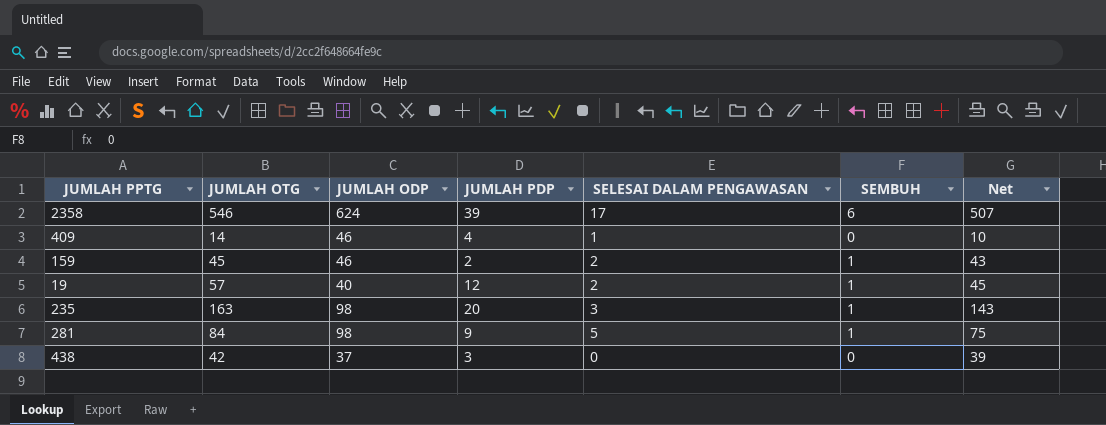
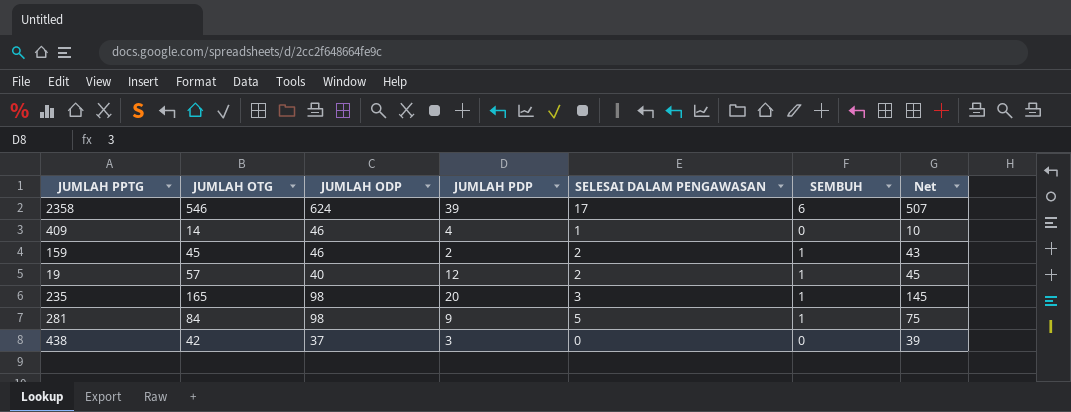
235 | JUMLAH OTG: 163 -> 165
235 | Net: 143 -> 145

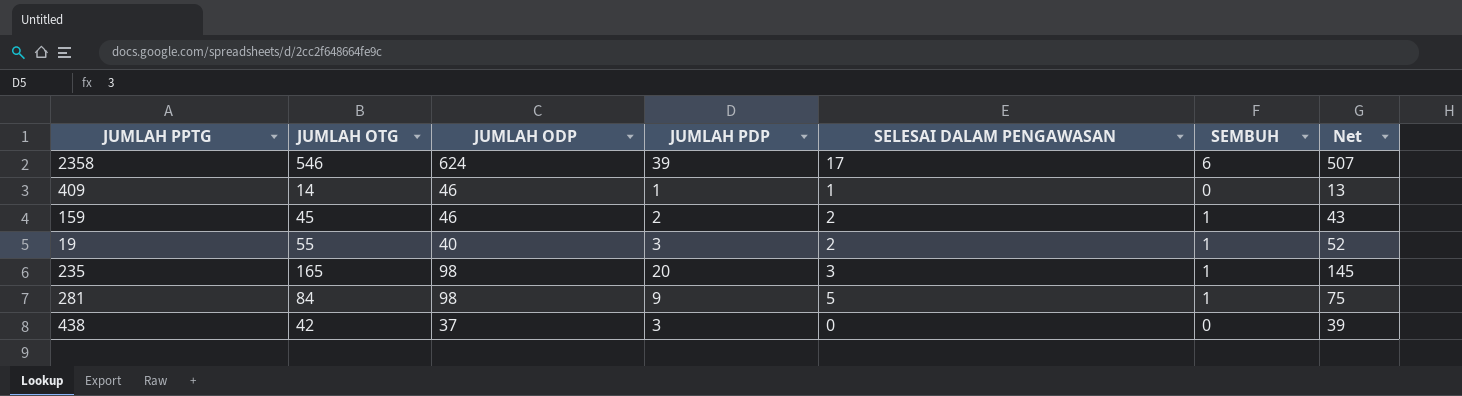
409 | JUMLAH PDP: 4 -> 1
409 | Net: 10 -> 13
19 | JUMLAH OTG: 57 -> 55
19 | JUMLAH PDP: 12 -> 3
19 | Net: 45 -> 52

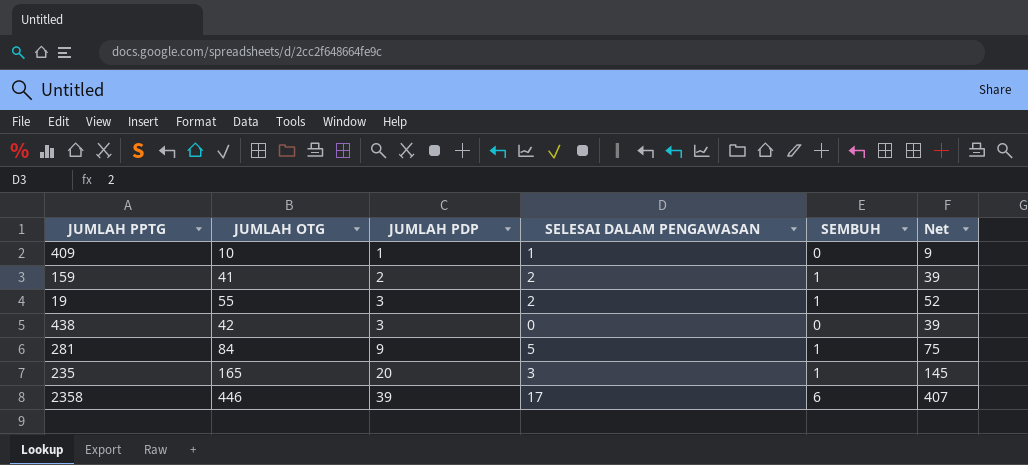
row order: none -> JUMLAH PDP ascending
column JUMLAH ODP | position: 3 -> none
409 | JUMLAH OTG: 14 -> 10
409 | Net: 13 -> 9
159 | JUMLAH OTG: 45 -> 41
159 | Net: 43 -> 39
2358 | JUMLAH OTG: 546 -> 446
2358 | Net: 507 -> 407

